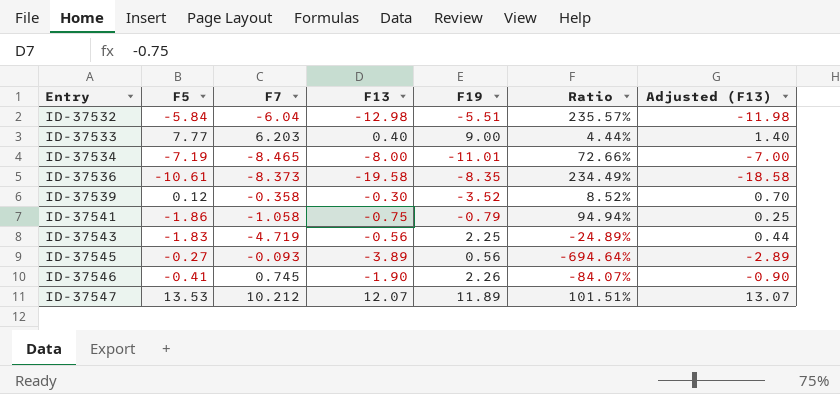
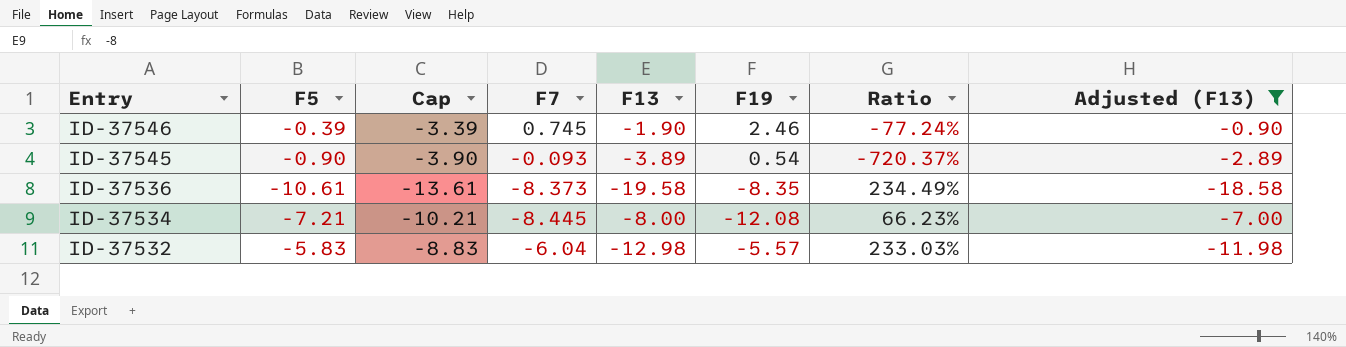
filter: none -> Adjusted (F13) <= -0.90
row order: Entry ascending -> Entry descending
column Cap | formula: none -> [F5] - 3
ID-37546 | F5: -0.41 -> -0.39
ID-37546 | F19: 2.26 -> 2.46
ID-37546 | Ratio: -84.07% -> -77.24%
ID-37545 | F5: -0.27 -> -0.90
ID-37545 | F19: 0.56 -> 0.54
ID-37545 | Ratio: -694.64% -> -720.37%
ID-37534 | F5: -7.19 -> -7.21
ID-37534 | F7: -8.465 -> -8.445
ID-37534 | F19: -11.01 -> -12.08
ID-37534 | Ratio: 72.66% -> 66.23%
ID-37532 | F5: -5.84 -> -5.83
ID-37532 | F19: -5.51 -> -5.57
ID-37532 | Ratio: 235.57% -> 233.03%

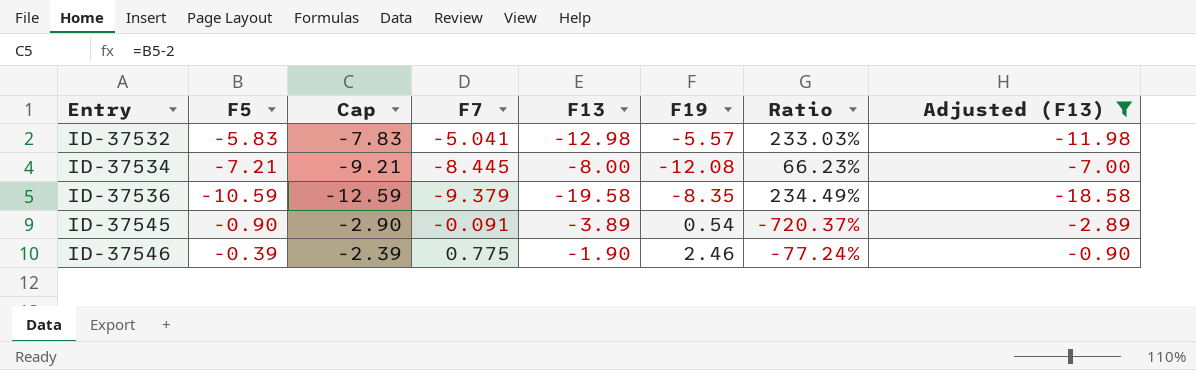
row order: Entry descending -> Entry ascending
column Cap | formula: [F5] - 3 -> [F5] - 2
ID-37532 | F7: -6.04 -> -5.041
ID-37536 | F5: -10.61 -> -10.59
ID-37536 | F7: -8.373 -> -9.379
ID-37545 | F7: -0.093 -> -0.091
ID-37546 | F7: 0.745 -> 0.775

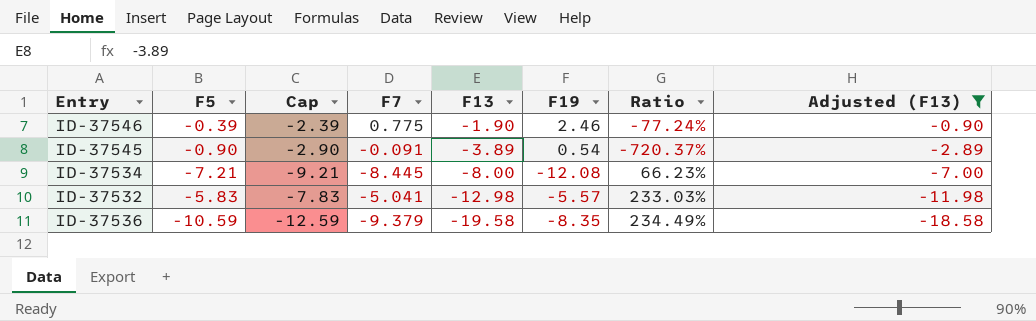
row order: Entry ascending -> F13 descending

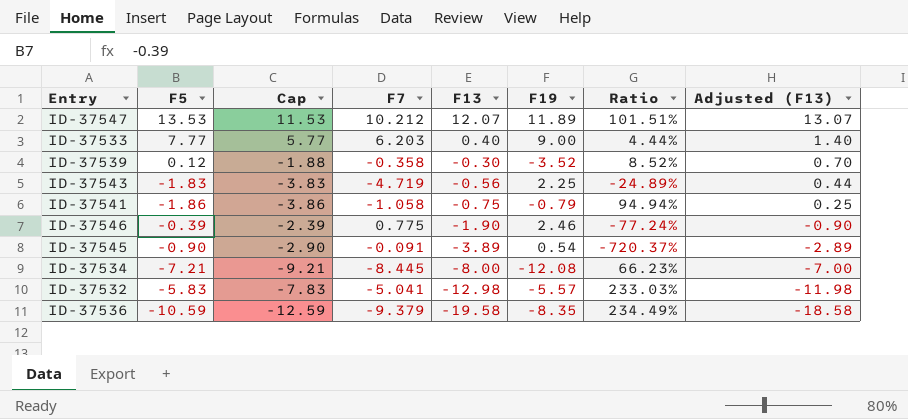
filter: Adjusted (F13) <= -0.90 -> none

